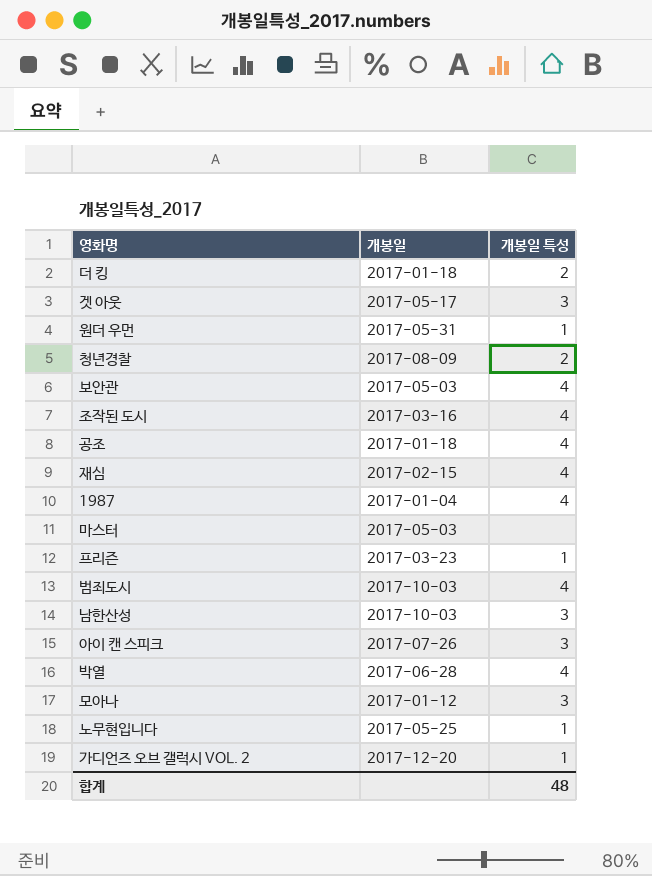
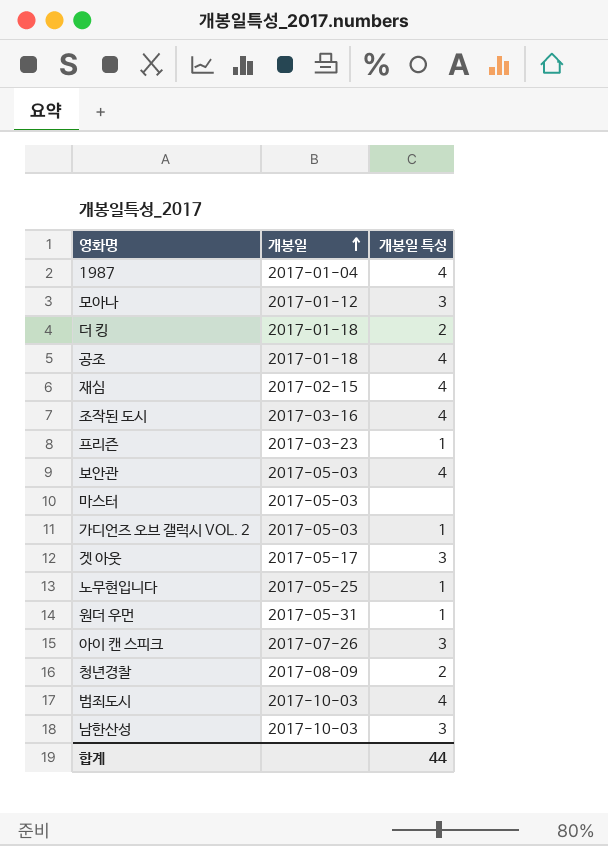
row order: none -> 개봉일 ascending
row 박열: 2017-06-28 | 4 -> none
가디언즈 오브 갤럭시 VOL. 2 | 개봉일: 2017-12-20 -> 2017-05-03
합계 | 개봉일 특성: 48 -> 44

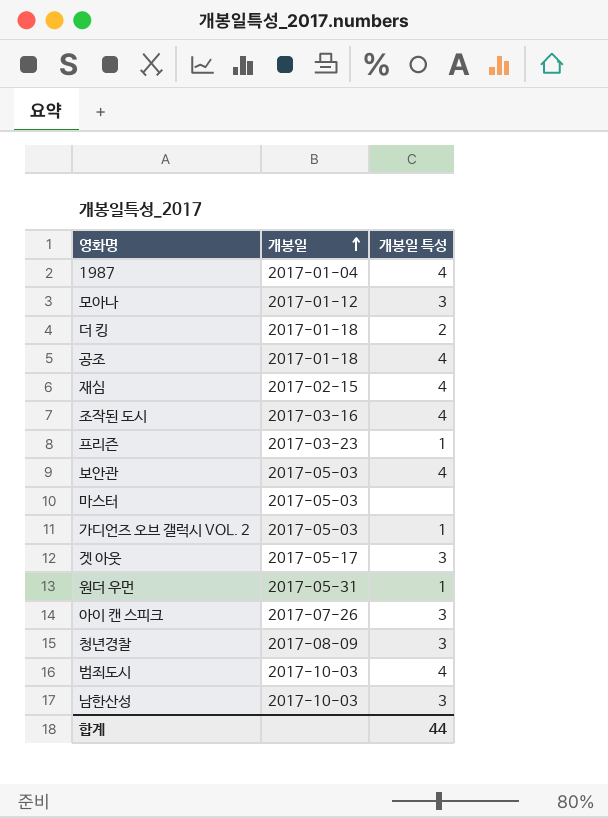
row 노무현입니다: 2017-05-25 | 1 -> none
청년경찰 | 개봉일 특성: 2 -> 3

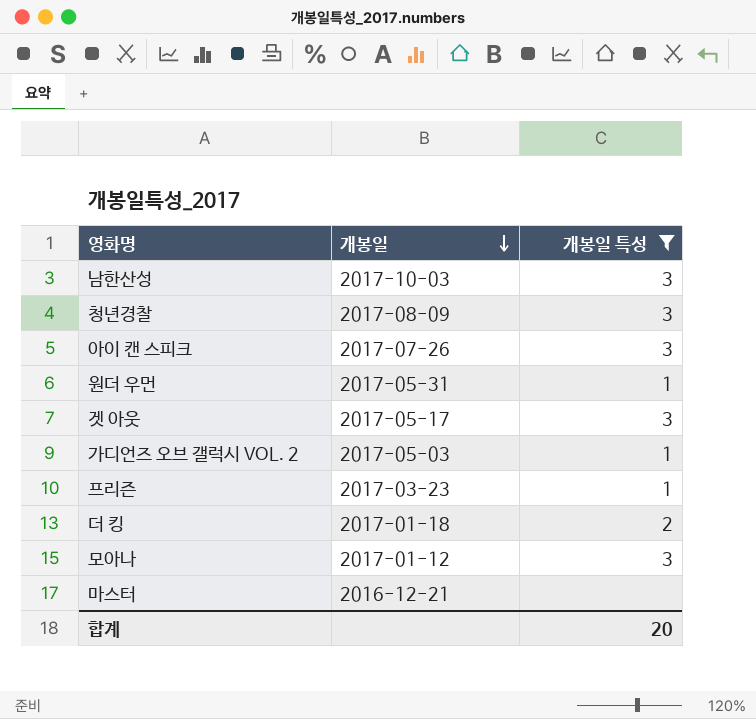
filter: none -> 개봉일 특성 != 4
row order: 개봉일 ascending -> 개봉일 descending
마스터 | 개봉일: 2017-05-03 -> 2016-12-21
합계 | 개봉일 특성: 44 -> 20

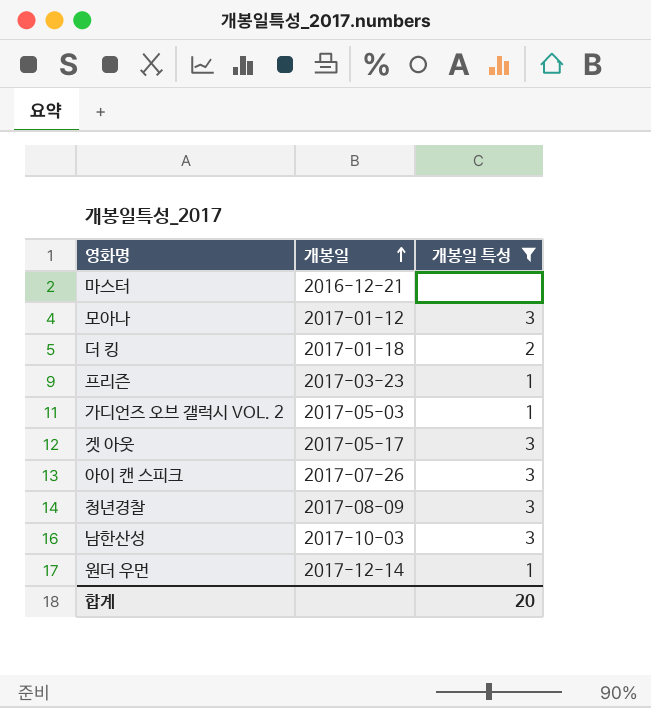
row order: 개봉일 descending -> 개봉일 ascending
원더 우먼 | 개봉일: 2017-05-31 -> 2017-12-14

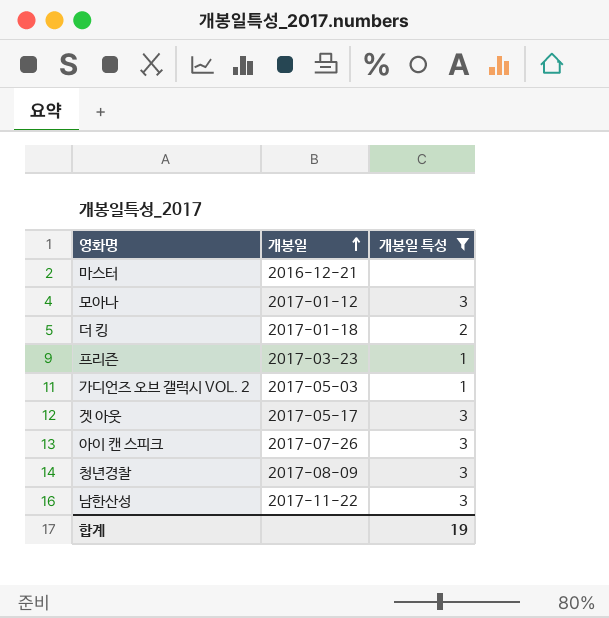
row 원더 우먼: 2017-12-14 | 1 -> none
남한산성 | 개봉일: 2017-10-03 -> 2017-11-22
합계 | 개봉일 특성: 20 -> 19

